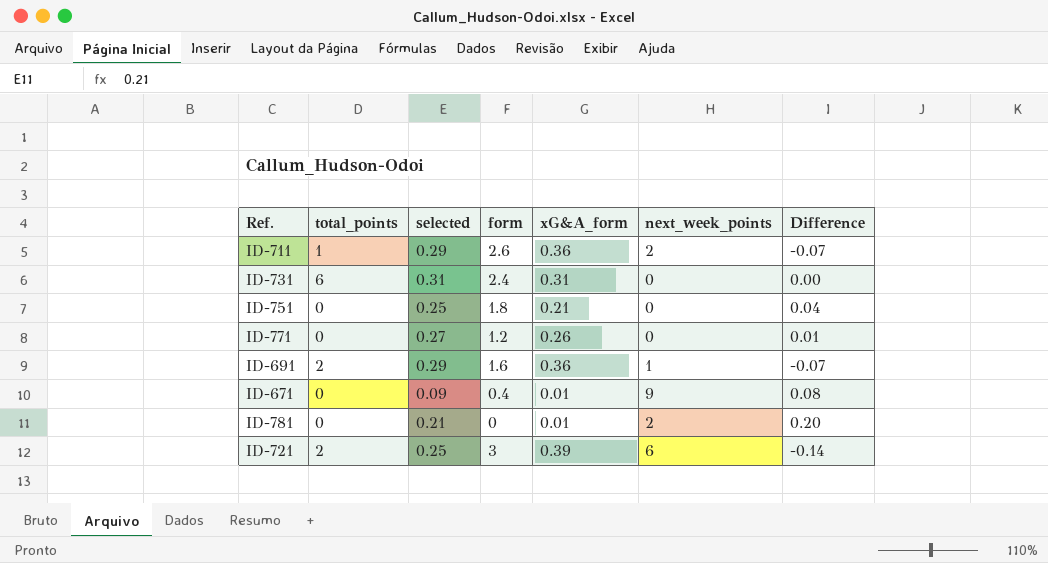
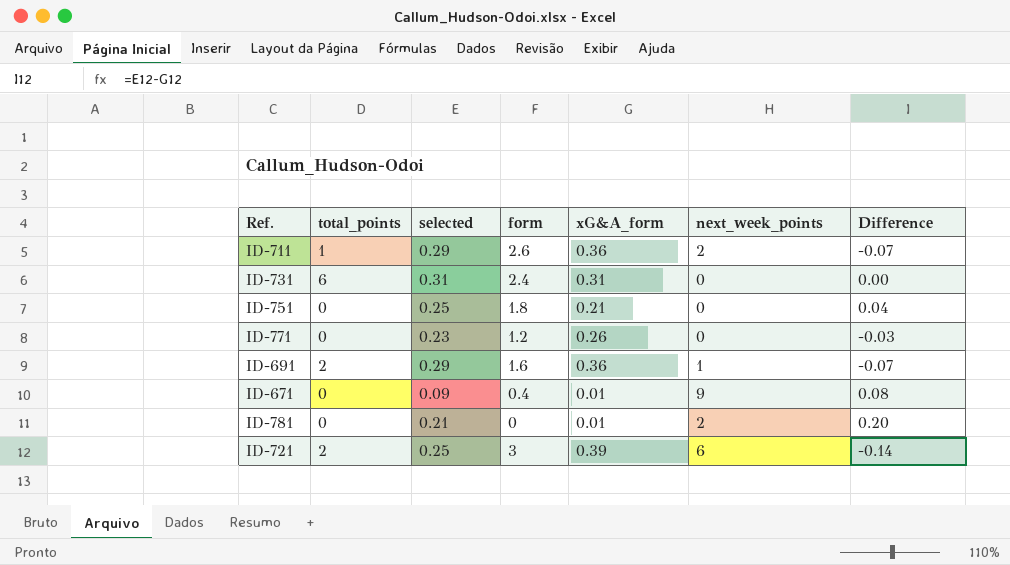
ID-771 | selected: 0.27 -> 0.23
ID-771 | Difference: 0.01 -> -0.03

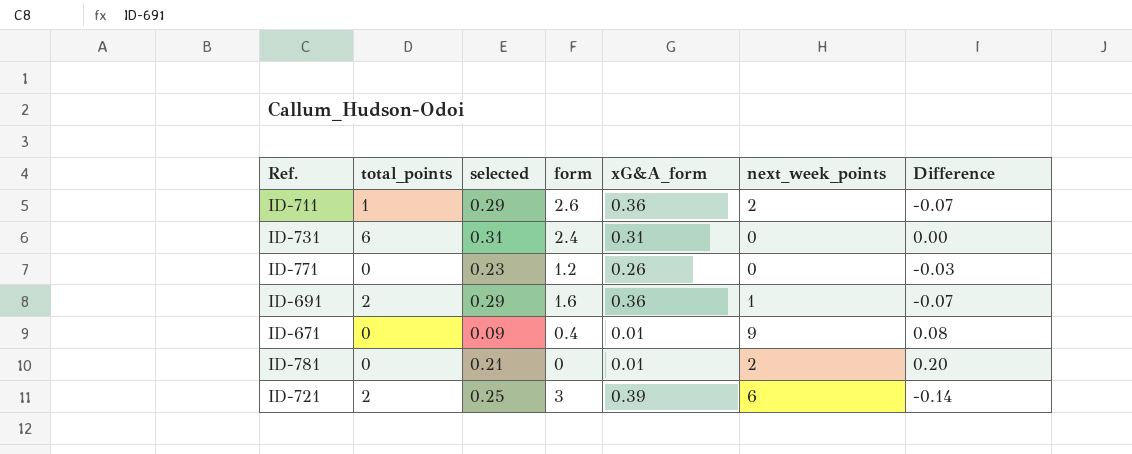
row ID-751: 0 | 0.25 | 1.8 | 0.21 | 0 | 0.04 -> none

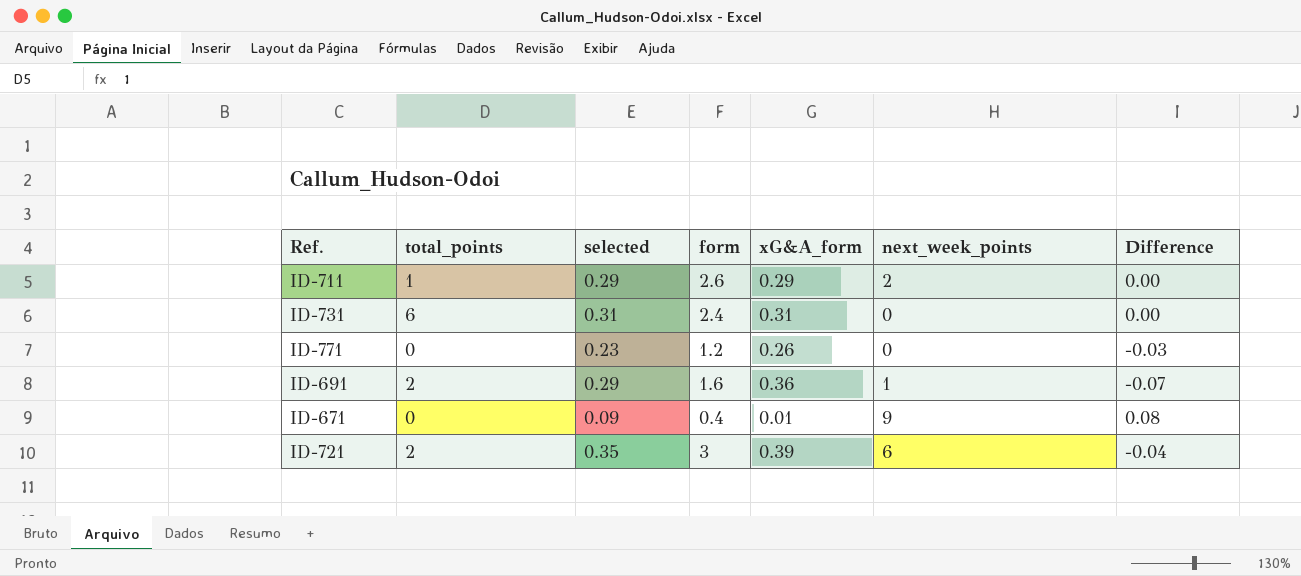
row ID-781: 0 | 0.21 | 0 | 0.01 | 2 | 0.20 -> none
ID-711 | xG&A_form: 0.36 -> 0.29
ID-711 | Difference: -0.07 -> 0.00
ID-721 | selected: 0.25 -> 0.35
ID-721 | Difference: -0.14 -> -0.04

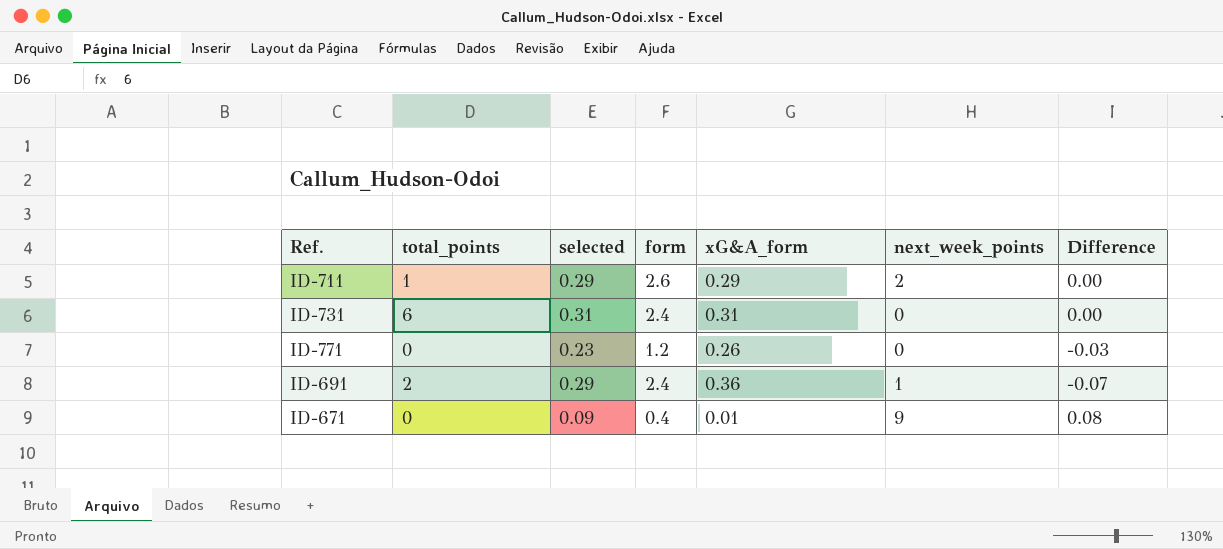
row ID-721: 2 | 0.35 | 3 | 0.39 | 6 | -0.04 -> none
ID-691 | form: 1.6 -> 2.4

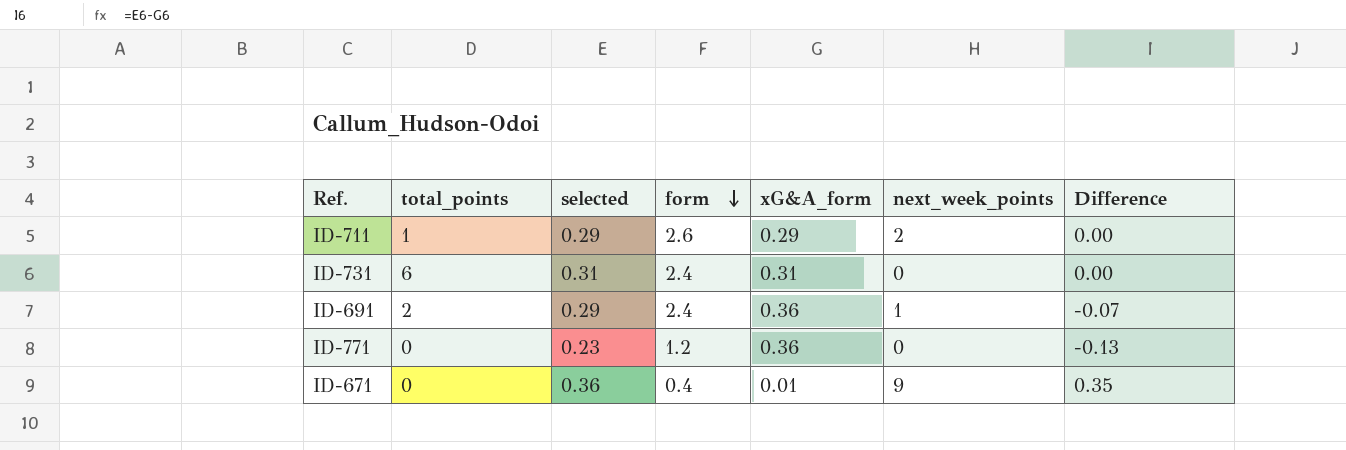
row order: none -> form descending
ID-771 | xG&A_form: 0.26 -> 0.36
ID-771 | Difference: -0.03 -> -0.13
ID-671 | selected: 0.09 -> 0.36
ID-671 | Difference: 0.08 -> 0.35

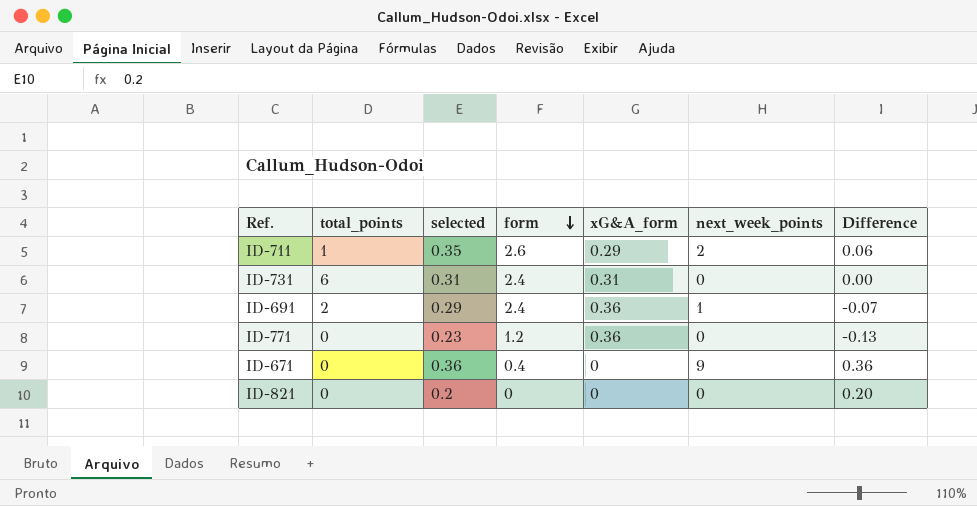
ID-711 | selected: 0.29 -> 0.35
ID-711 | Difference: 0.00 -> 0.06
ID-671 | xG&A_form: 0.01 -> 0
ID-671 | Difference: 0.35 -> 0.36
row ID-821: none -> 0 | 0.2 | 0 | 0 | 0 | 0.20

